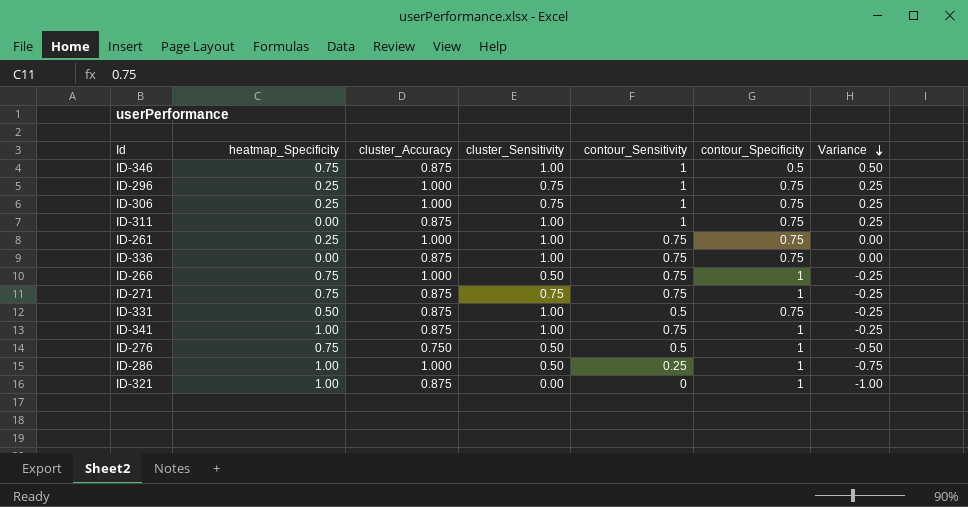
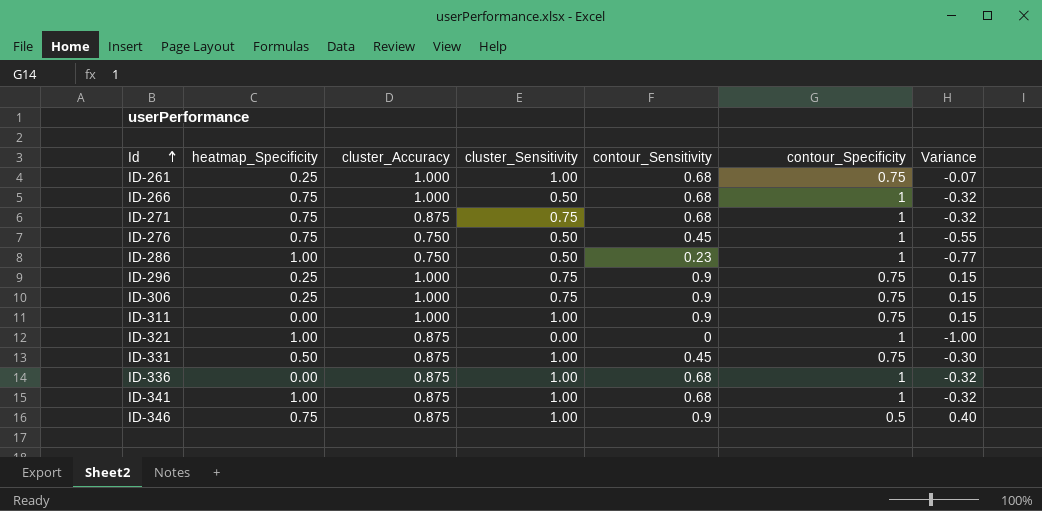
row order: Variance descending -> Id ascending
ID-261 | contour_Sensitivity: 0.75 -> 0.68
ID-261 | Variance: 0.00 -> -0.07
ID-266 | contour_Sensitivity: 0.75 -> 0.68
ID-266 | Variance: -0.25 -> -0.32
ID-271 | contour_Sensitivity: 0.75 -> 0.68
ID-271 | Variance: -0.25 -> -0.32
ID-276 | contour_Sensitivity: 0.5 -> 0.45
ID-276 | Variance: -0.50 -> -0.55
ID-286 | cluster_Accuracy: 1.000 -> 0.750
ID-286 | contour_Sensitivity: 0.25 -> 0.23
ID-286 | Variance: -0.75 -> -0.77
ID-296 | contour_Sensitivity: 1 -> 0.9
ID-296 | Variance: 0.25 -> 0.15
ID-306 | contour_Sensitivity: 1 -> 0.9
ID-306 | Variance: 0.25 -> 0.15
ID-311 | cluster_Accuracy: 0.875 -> 1.000
ID-311 | contour_Sensitivity: 1 -> 0.9
ID-311 | Variance: 0.25 -> 0.15
ID-331 | contour_Sensitivity: 0.5 -> 0.45
ID-331 | Variance: -0.25 -> -0.30
ID-336 | contour_Sensitivity: 0.75 -> 0.68
ID-336 | contour_Specificity: 0.75 -> 1
ID-336 | Variance: 0.00 -> -0.32
ID-341 | contour_Sensitivity: 0.75 -> 0.68
ID-341 | Variance: -0.25 -> -0.32
ID-346 | contour_Sensitivity: 1 -> 0.9
ID-346 | Variance: 0.50 -> 0.40

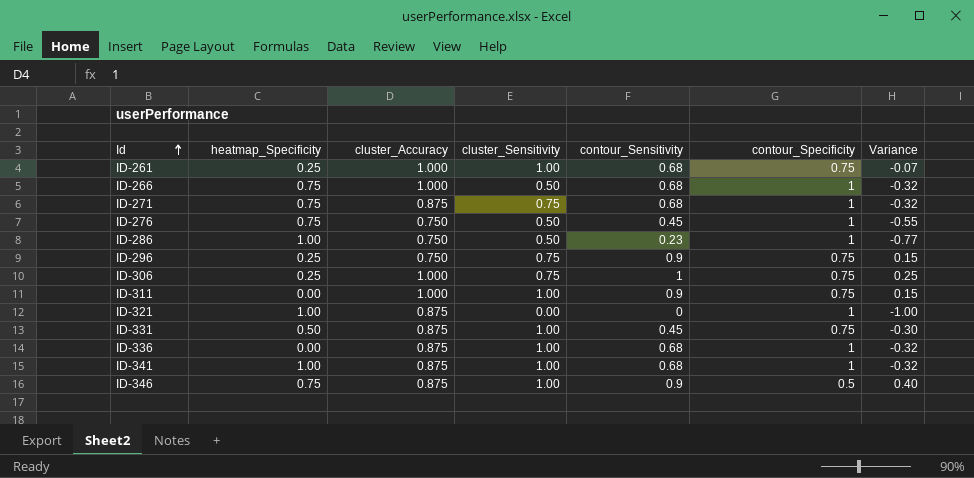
ID-296 | cluster_Accuracy: 1.000 -> 0.750
ID-306 | contour_Sensitivity: 0.9 -> 1
ID-306 | Variance: 0.15 -> 0.25

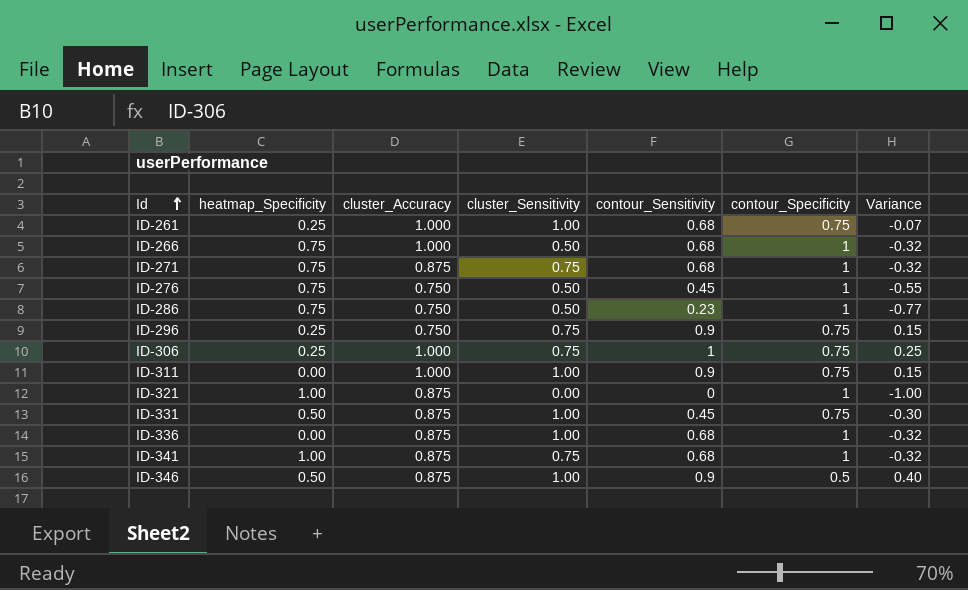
ID-286 | heatmap_Specificity: 1.00 -> 0.75
ID-341 | cluster_Sensitivity: 1.00 -> 0.75
ID-346 | heatmap_Specificity: 0.75 -> 0.50

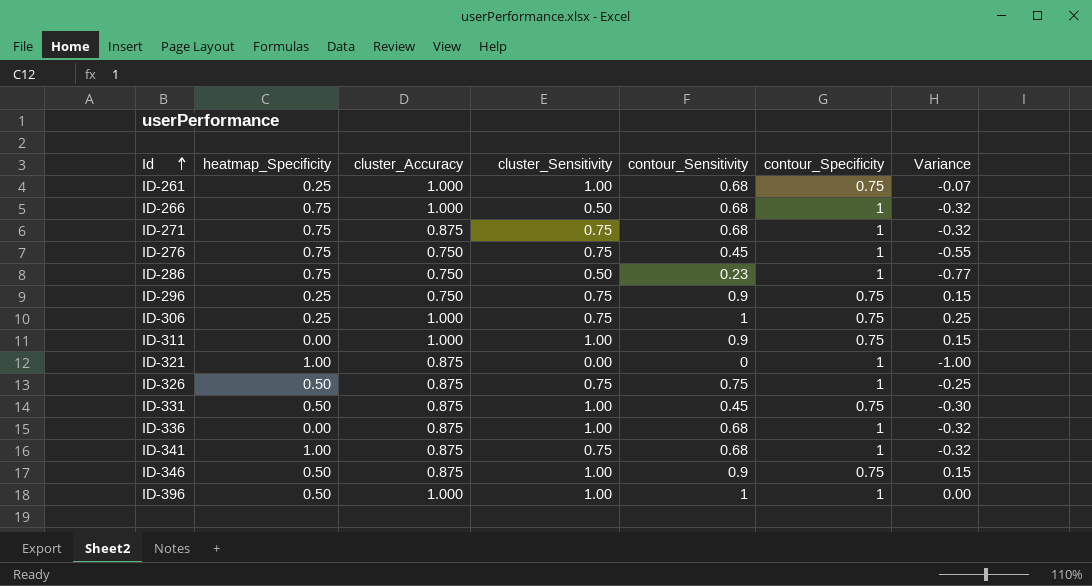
ID-276 | cluster_Sensitivity: 0.50 -> 0.75
row ID-326: none -> 0.50 | 0.875 | 0.75 | 0.75 | 1 | -0.25
ID-346 | contour_Specificity: 0.5 -> 0.75
ID-346 | Variance: 0.40 -> 0.15
row ID-396: none -> 0.50 | 1.000 | 1.00 | 1 | 1 | 0.00

